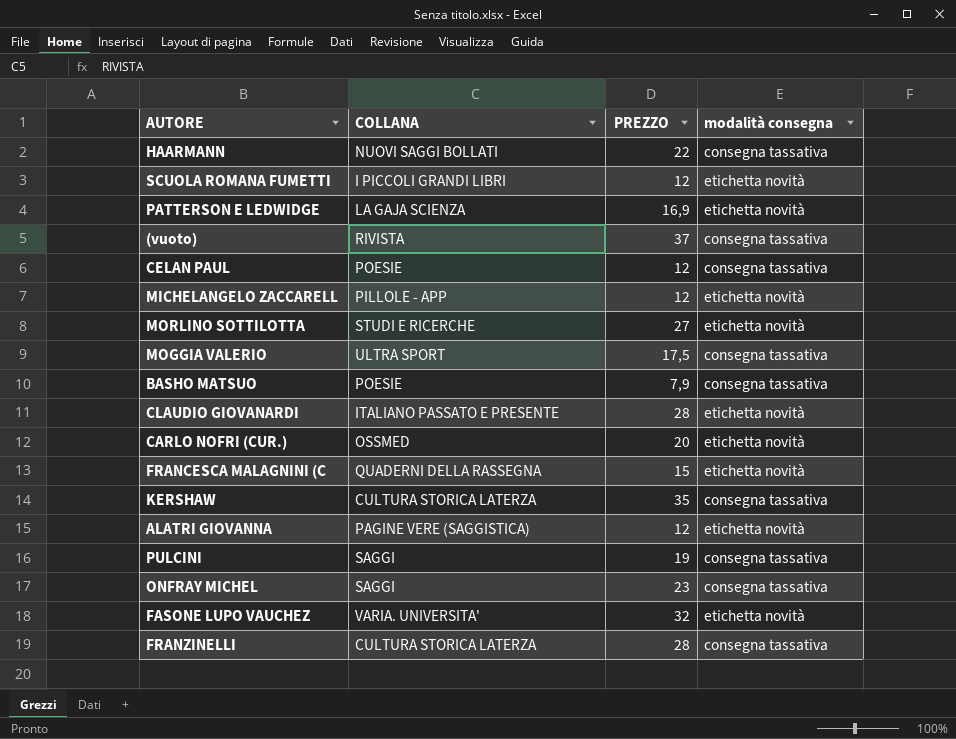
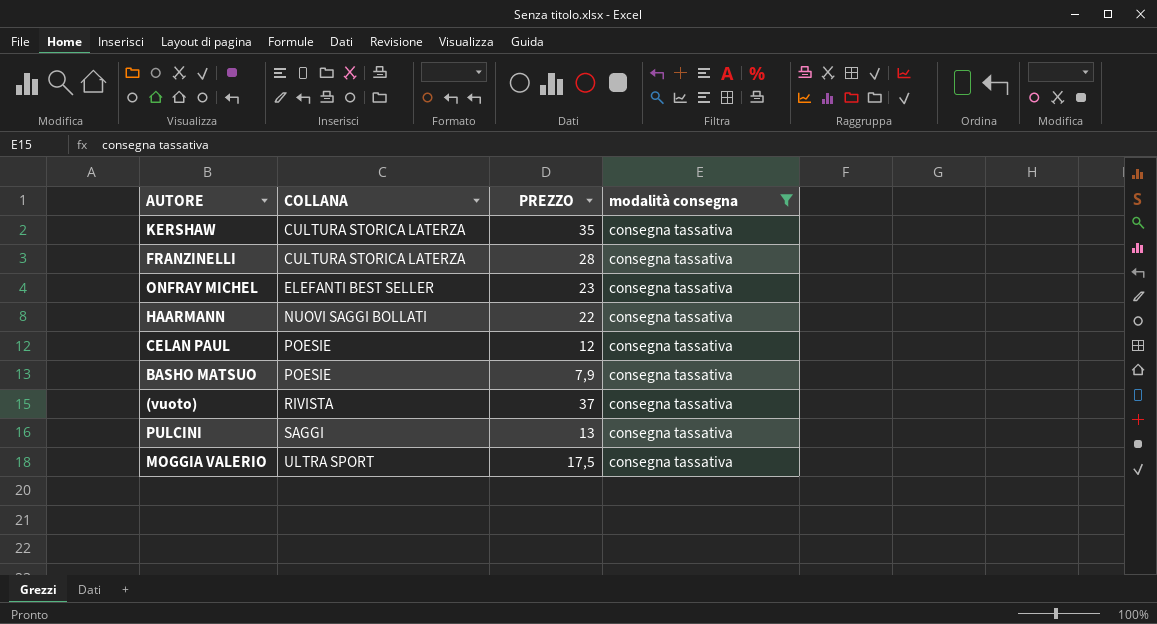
filter: none -> modalità consegna = consegna tassativa
row order: none -> COLLANA ascending
ONFRAY MICHEL | COLLANA: SAGGI -> ELEFANTI BEST SELLER
PULCINI | PREZZO: 19 -> 13

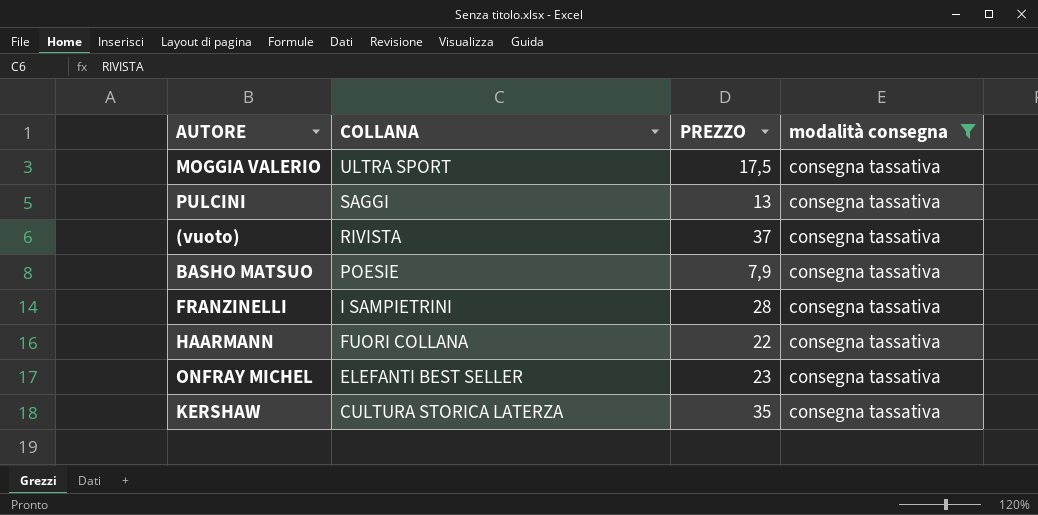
row order: COLLANA ascending -> COLLANA descending
row CELAN PAUL: POESIE | 12 | consegna tassativa -> none
FRANZINELLI | COLLANA: CULTURA STORICA LATERZA -> I SAMPIETRINI
HAARMANN | COLLANA: NUOVI SAGGI BOLLATI -> FUORI COLLANA

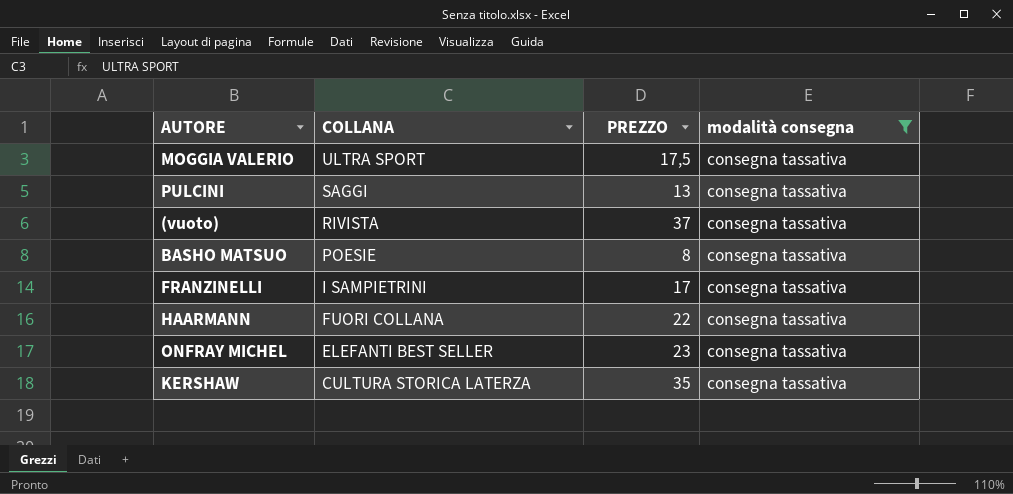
BASHO MATSUO | PREZZO: 7,9 -> 8
FRANZINELLI | PREZZO: 28 -> 17

